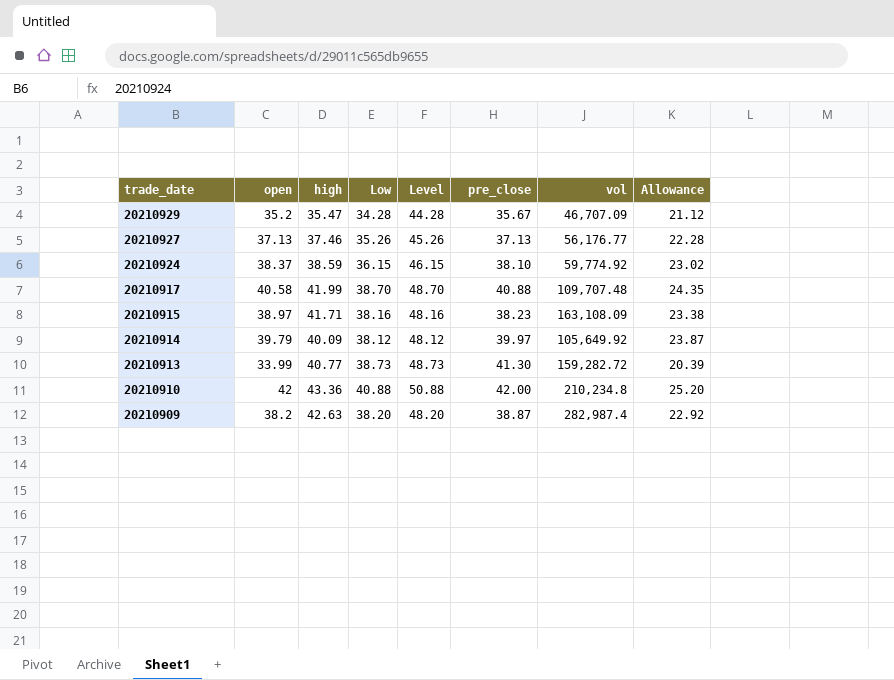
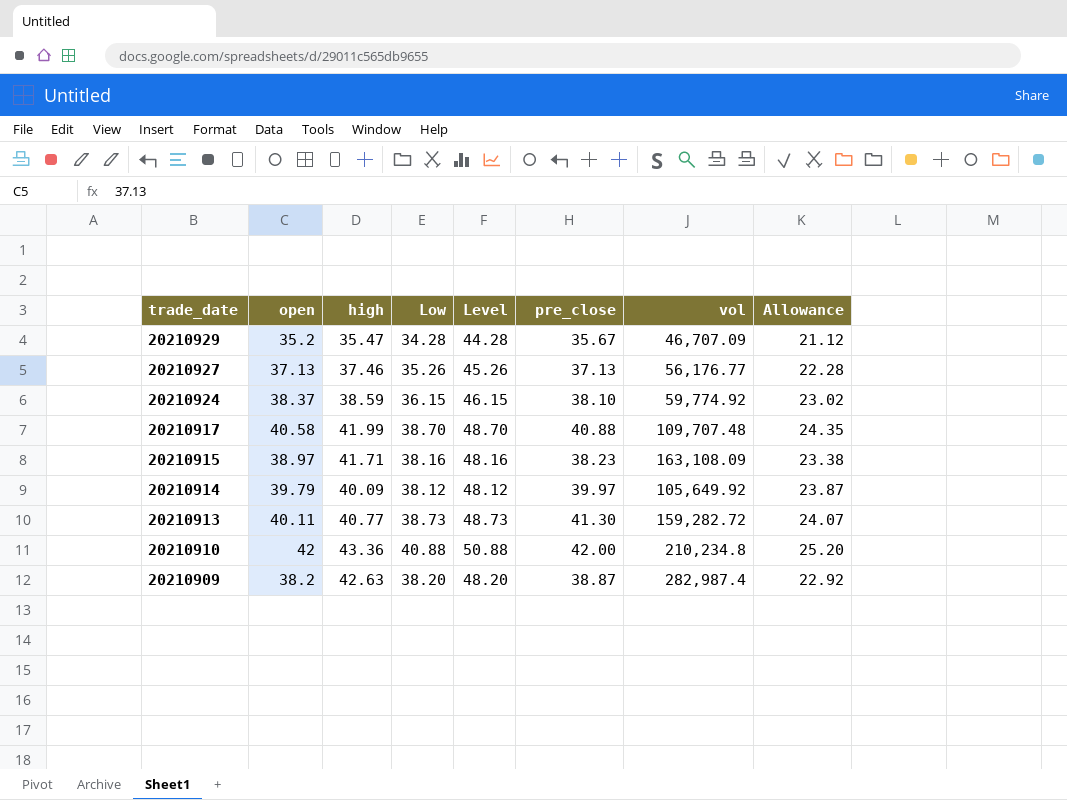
20210913 | open: 33.99 -> 40.11
20210913 | Allowance: 20.39 -> 24.07

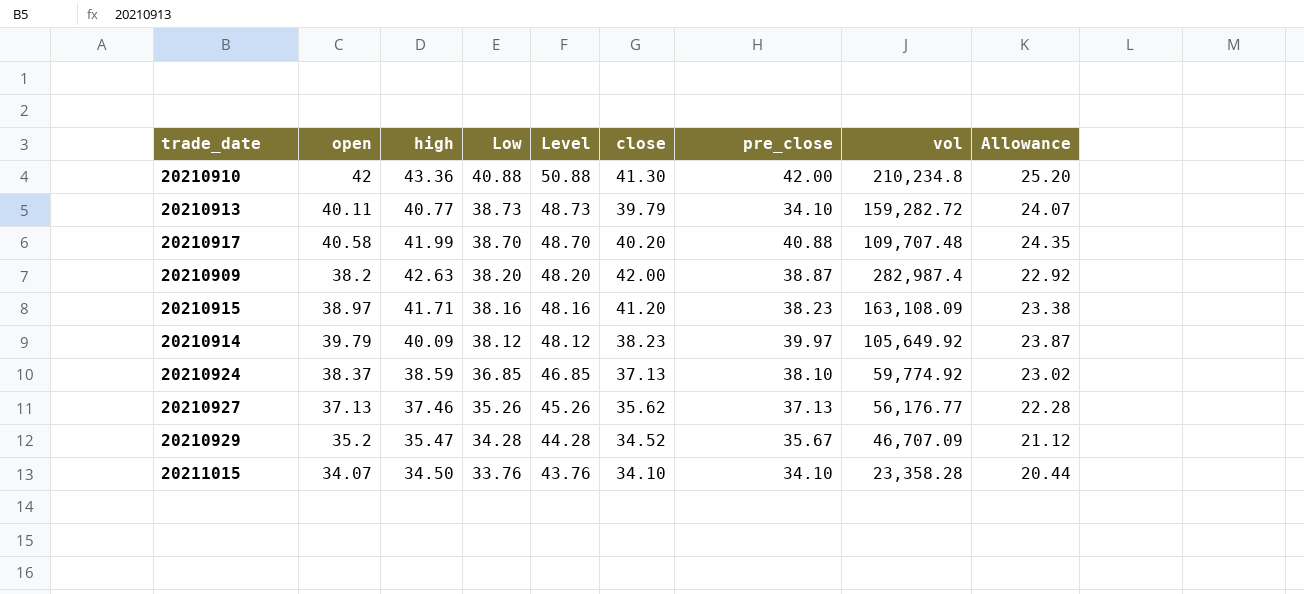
row order: trade_date descending -> Low descending
column close | position: none -> 6
20210913 | pre_close: 41.30 -> 34.10
20210924 | Low: 36.15 -> 36.85
20210924 | Level: 46.15 -> 46.85
row 20211015: none -> 34.07 | 34.50 | 33.76 | 43.76 | 34.10 | 34.10 | 23,358.28 | 20.44

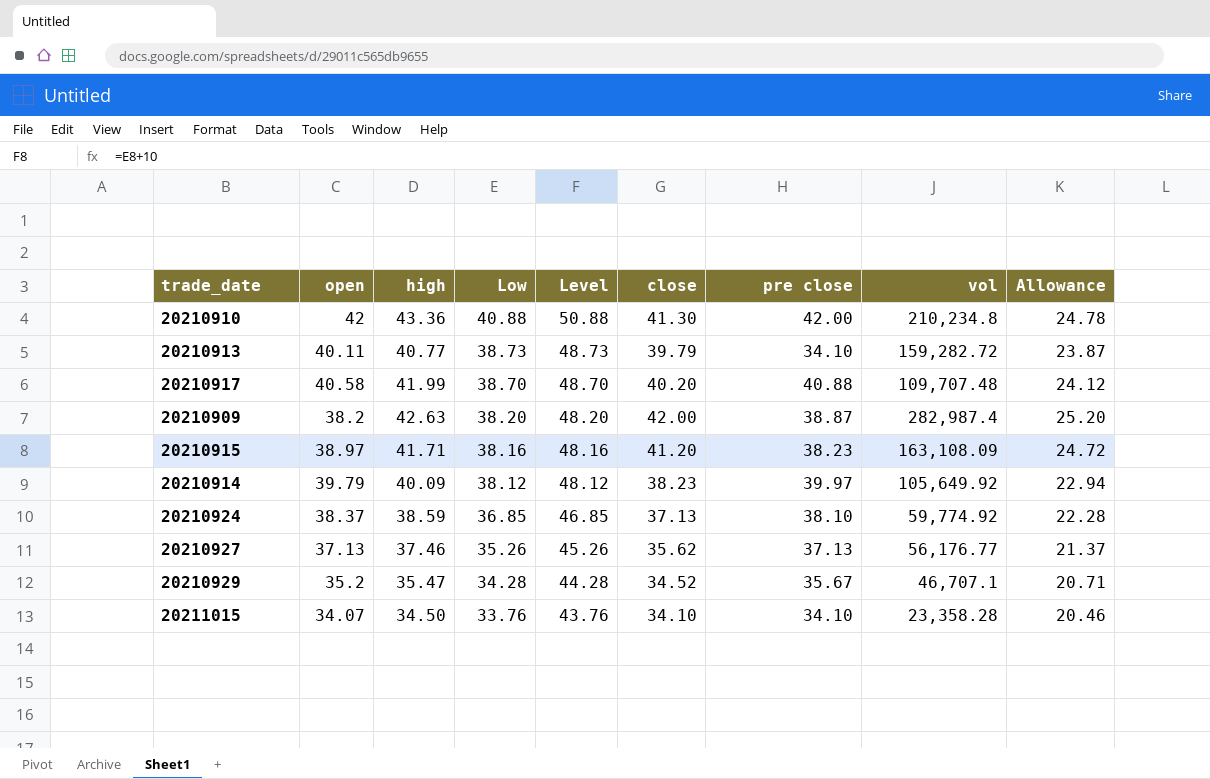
column name: pre_close -> pre close
column Allowance | formula: [open] * 0.6 -> [close] * 0.6
20210929 | vol: 46,707.09 -> 46,707.1

